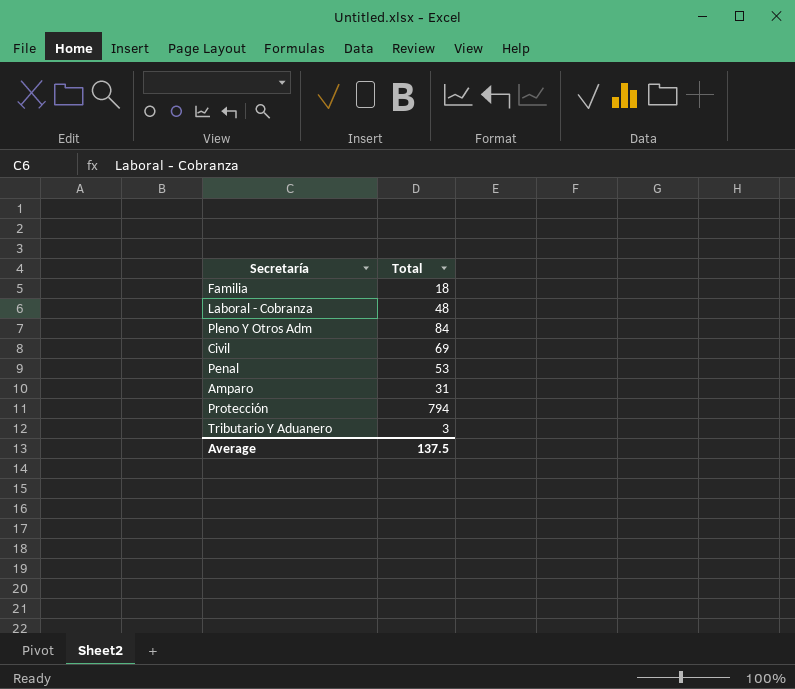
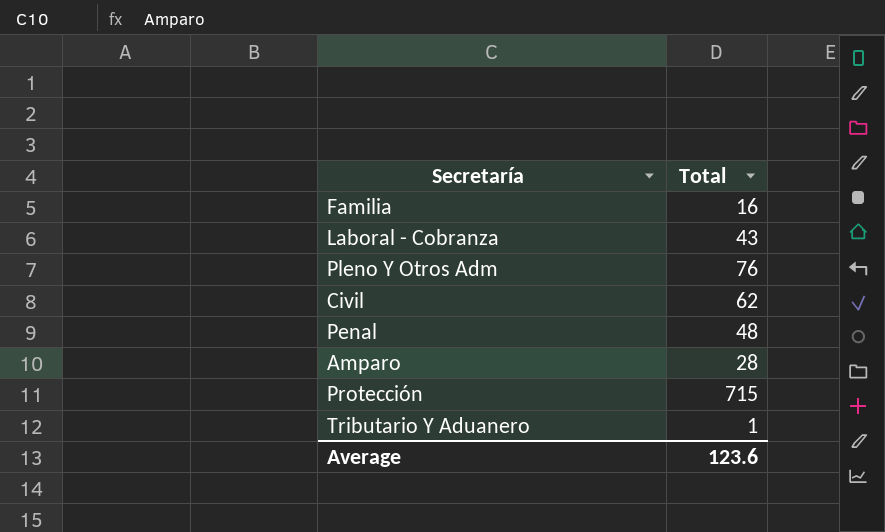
Familia | Total: 18 -> 16
Laboral - Cobranza | Total: 48 -> 43
Pleno Y Otros Adm | Total: 84 -> 76
Civil | Total: 69 -> 62
Penal | Total: 53 -> 48
Amparo | Total: 31 -> 28
Protección | Total: 794 -> 715
Tributario Y Aduanero | Total: 3 -> 1
Average | Total: 137.5 -> 123.6

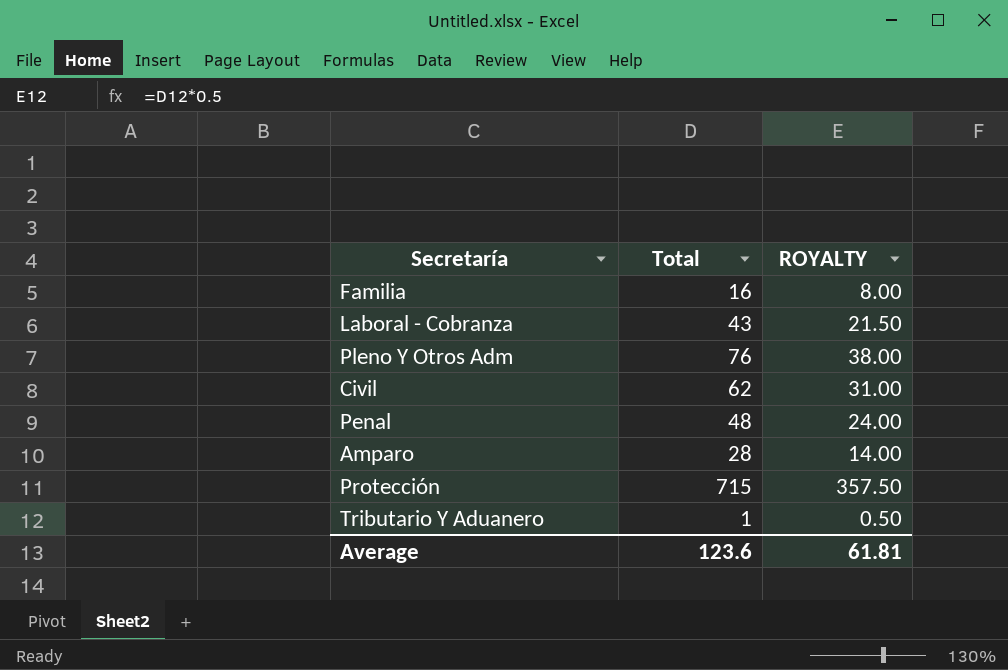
column ROYALTY | formula: none -> [Total] * 0.5

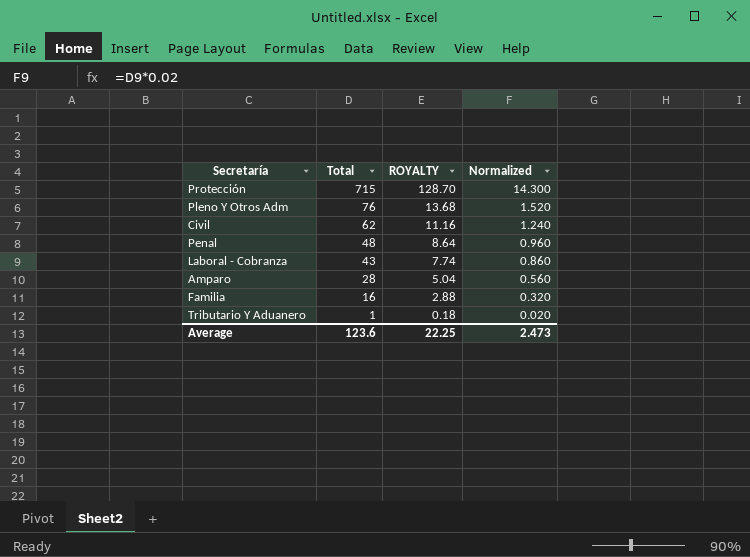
row order: none -> Total descending
column ROYALTY | formula: [Total] * 0.5 -> [Total] * 0.18
column Normalized | formula: none -> [Total] * 0.02
Average | ROYALTY: 61.81 -> 22.25

